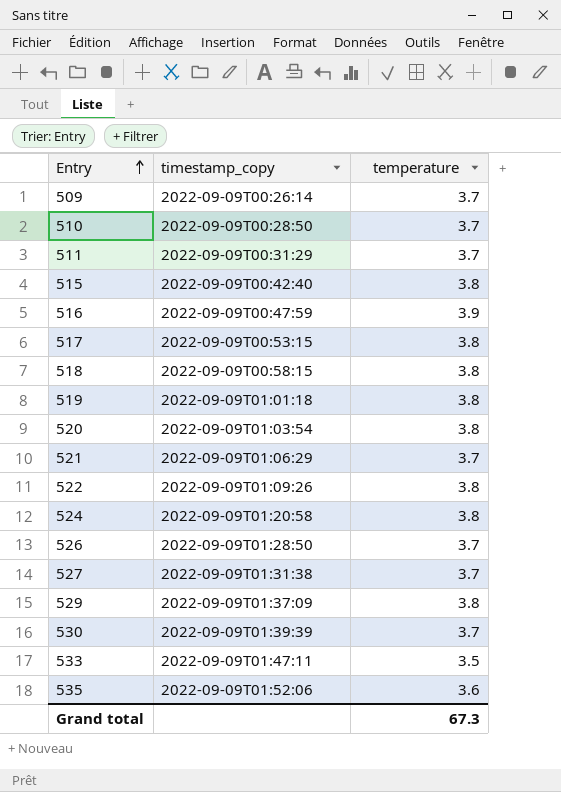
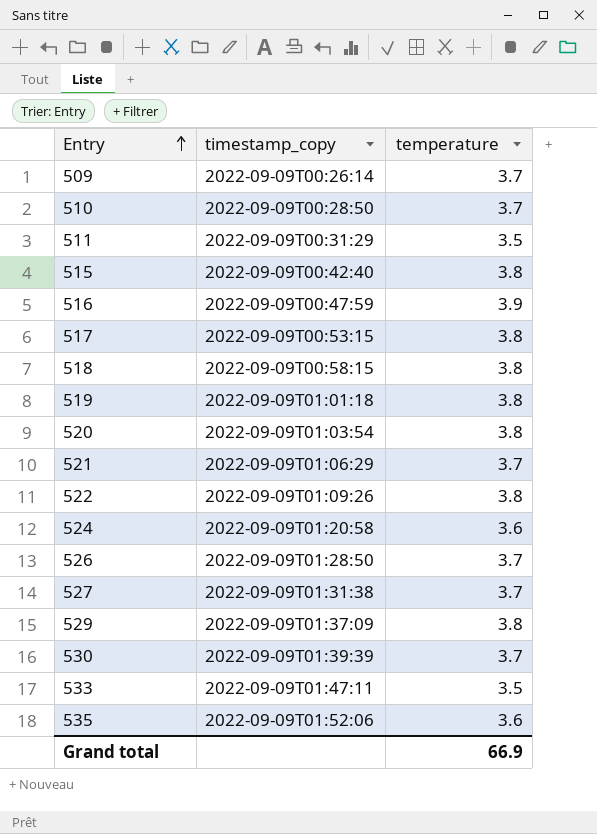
511 | temperature: 3.7 -> 3.5
524 | temperature: 3.8 -> 3.6
Grand total | temperature: 67.3 -> 66.9

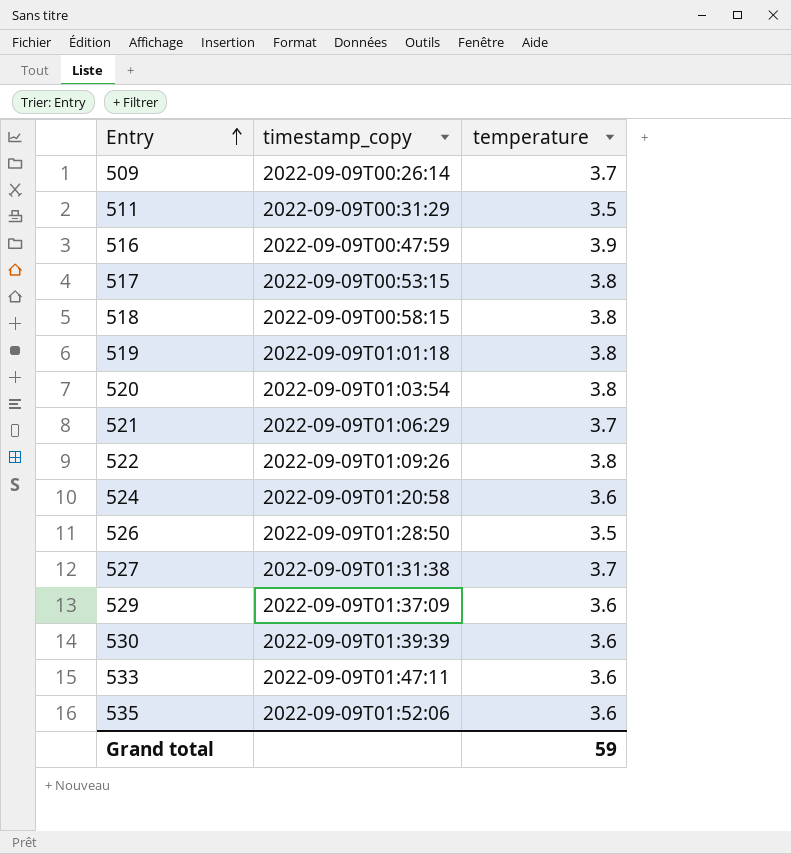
row 510: 2022-09-09T00:28:50 | 3.7 -> none
row 515: 2022-09-09T00:42:40 | 3.8 -> none
526 | temperature: 3.7 -> 3.5
529 | temperature: 3.8 -> 3.6
530 | temperature: 3.7 -> 3.6
533 | temperature: 3.5 -> 3.6
Grand total | temperature: 66.9 -> 59

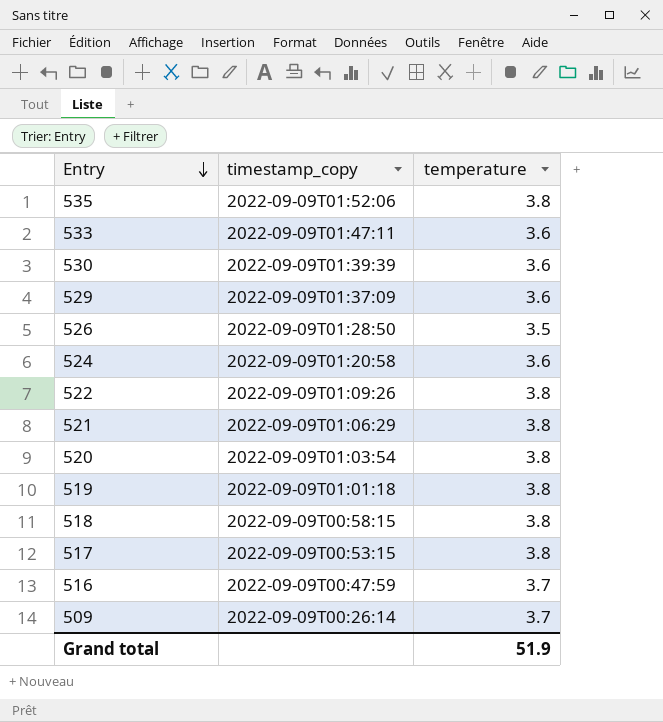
row order: Entry ascending -> Entry descending
row 511: 2022-09-09T00:31:29 | 3.5 -> none
row 527: 2022-09-09T01:31:38 | 3.7 -> none
535 | temperature: 3.6 -> 3.8
521 | temperature: 3.7 -> 3.8
516 | temperature: 3.9 -> 3.7
Grand total | temperature: 59 -> 51.9

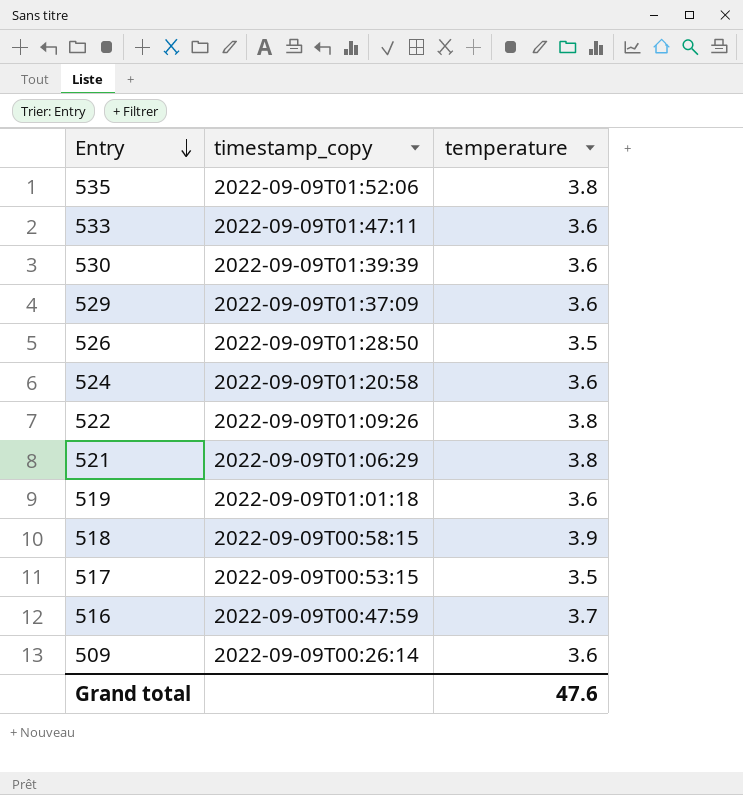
row 520: 2022-09-09T01:03:54 | 3.8 -> none
519 | temperature: 3.8 -> 3.6
518 | temperature: 3.8 -> 3.9
517 | temperature: 3.8 -> 3.5
509 | temperature: 3.7 -> 3.6
Grand total | temperature: 51.9 -> 47.6

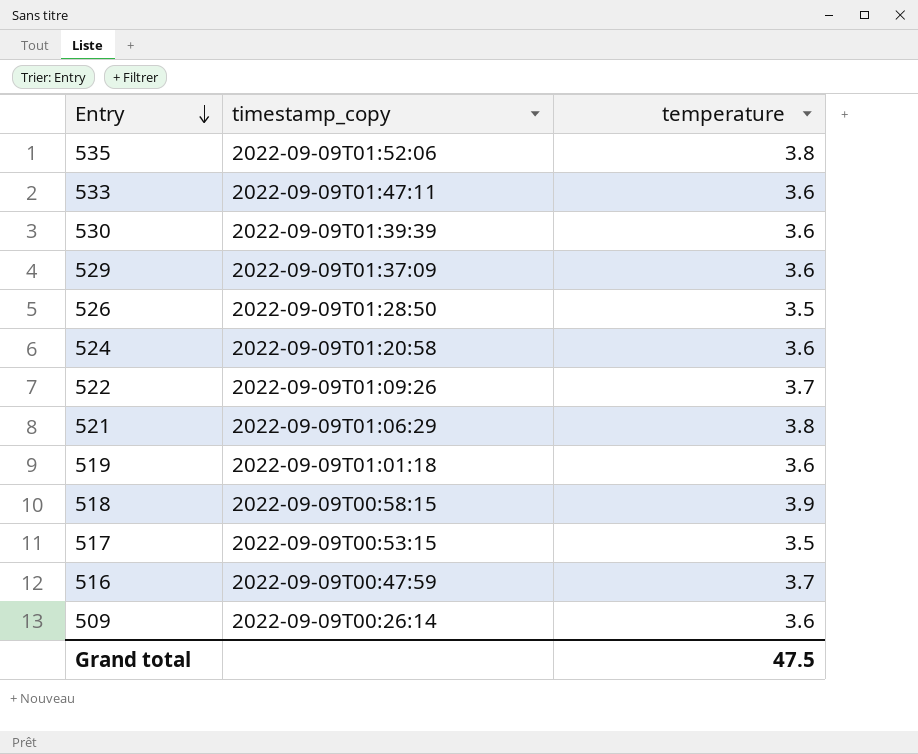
522 | temperature: 3.8 -> 3.7
Grand total | temperature: 47.6 -> 47.5

